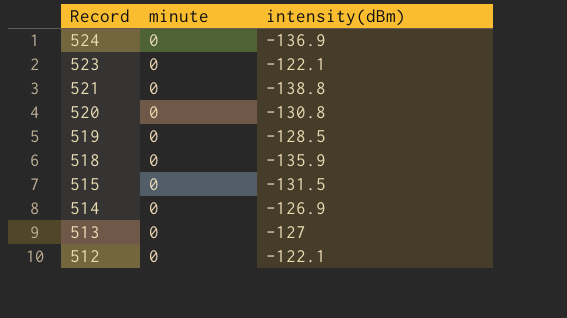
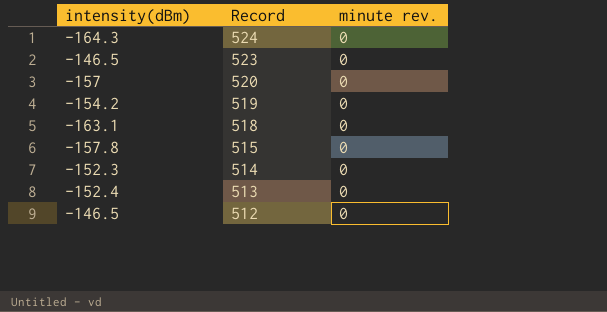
column intensity(dBm) | position: 3 -> 1
column name: minute -> minute rev.
row 521: 0 | -138.8 -> none
524 | intensity(dBm): -136.9 -> -164.3
523 | intensity(dBm): -122.1 -> -146.5
520 | intensity(dBm): -130.8 -> -157
519 | intensity(dBm): -128.5 -> -154.2
518 | intensity(dBm): -135.9 -> -163.1
515 | intensity(dBm): -131.5 -> -157.8
514 | intensity(dBm): -126.9 -> -152.3
513 | intensity(dBm): -127 -> -152.4
512 | intensity(dBm): -122.1 -> -146.5

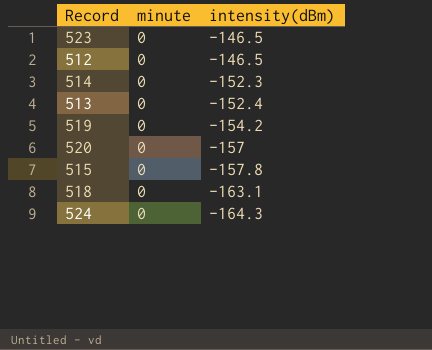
row order: Record descending -> intensity(dBm) descending
column name: minute rev. -> minute
column intensity(dBm) | position: 1 -> 3

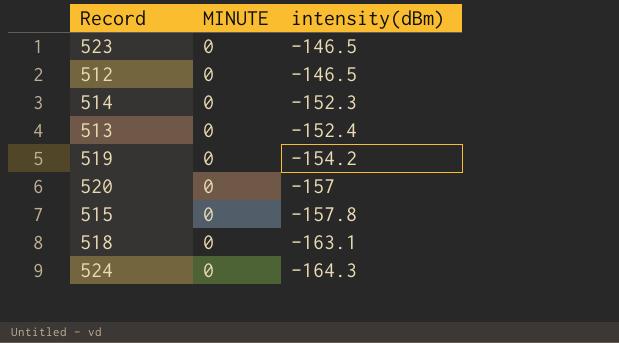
column name: minute -> MINUTE

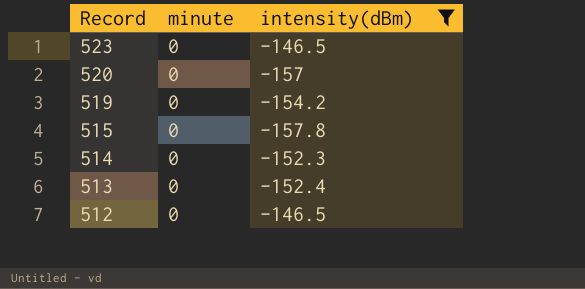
filter: none -> intensity(dBm) >= -157.8
row order: intensity(dBm) descending -> Record descending
column name: MINUTE -> minute

